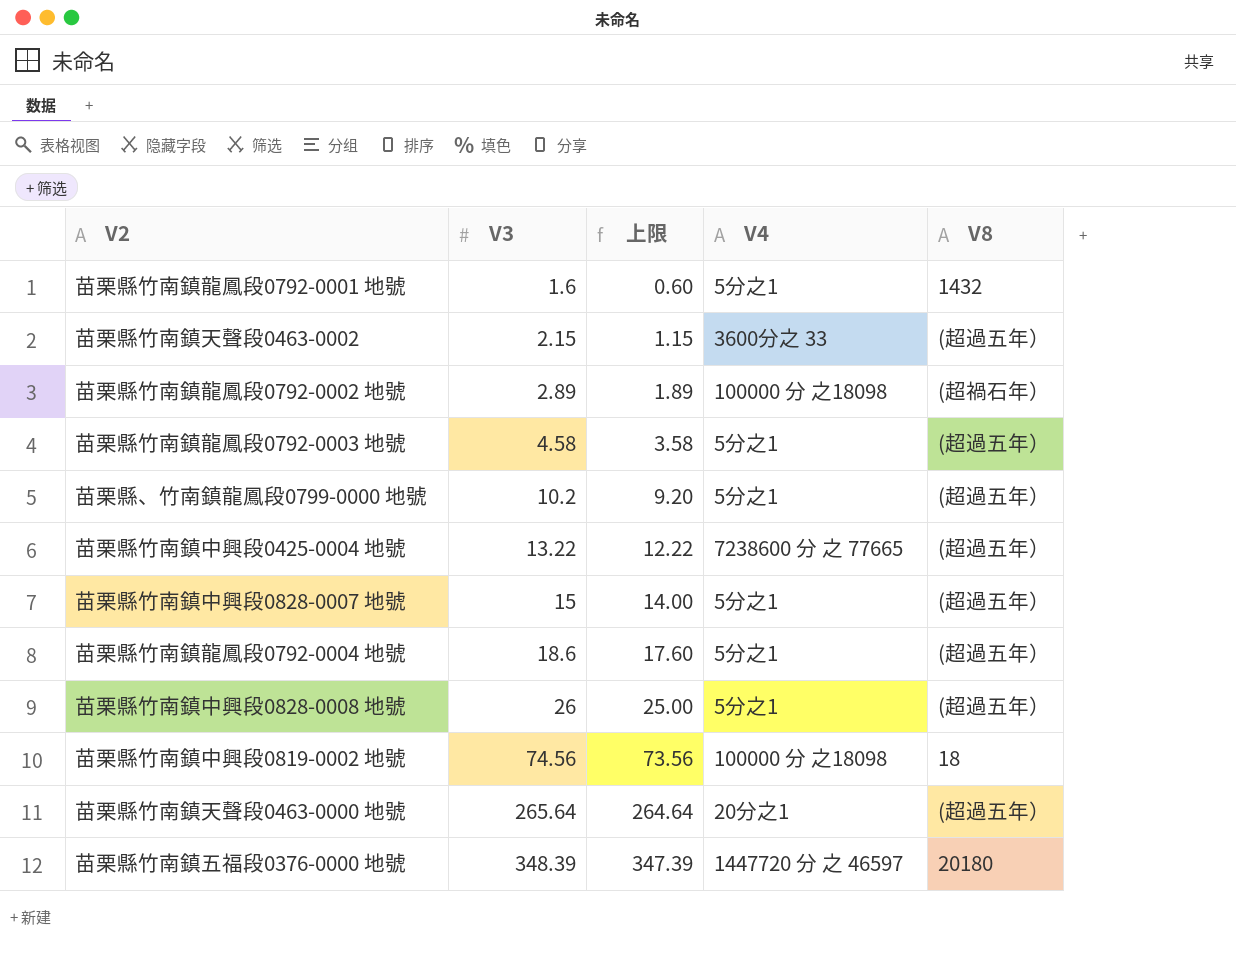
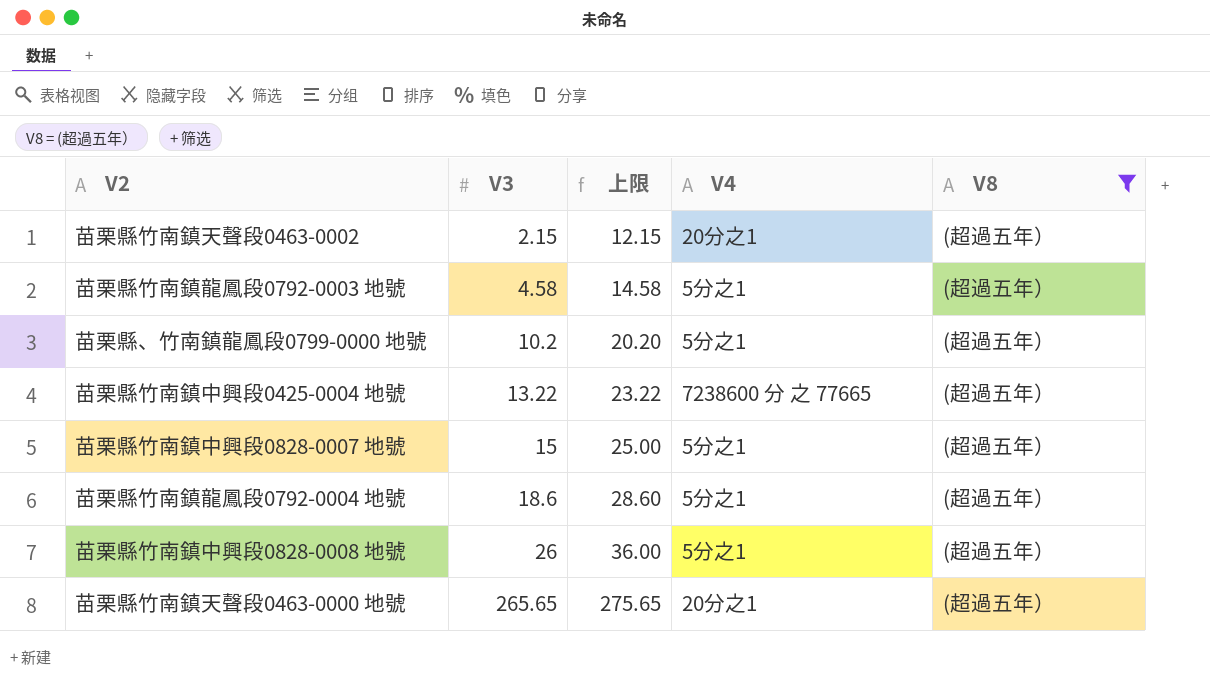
filter: none -> V8 = (超過五年）
column 上限 | formula: [V3] - 1 -> [V3] + 10
苗栗縣竹南鎮天聲段0463-0002 | V4: 3600分之 33 -> 20分之1
苗栗縣竹南鎮天聲段0463-0000 地號 | V3: 265.64 -> 265.65

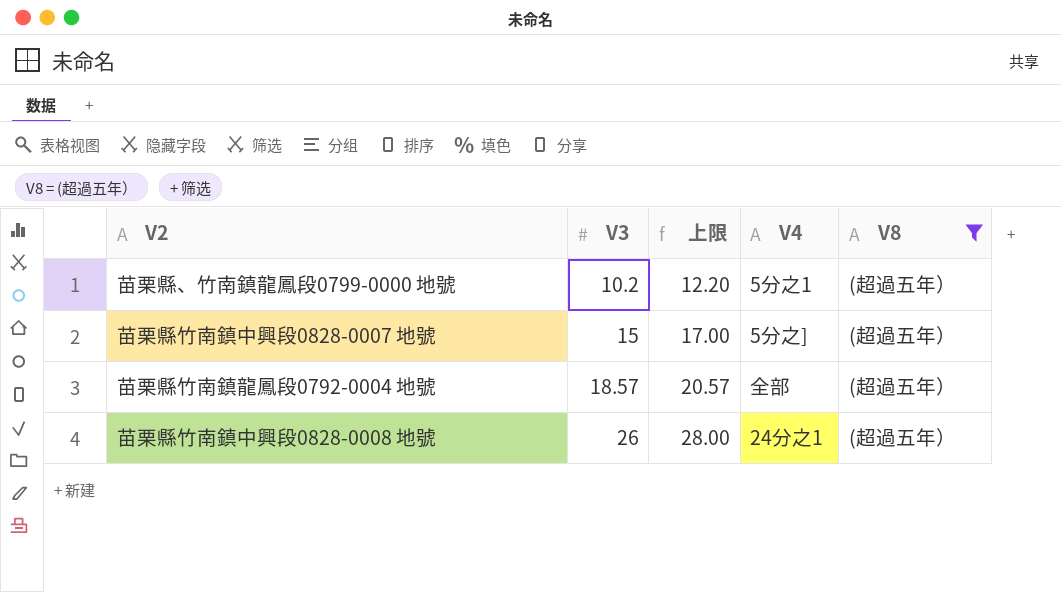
column 上限 | formula: [V3] + 10 -> [V3] + 2
row 苗栗縣竹南鎮天聲段0463-0002: 2.15 | 12.15 | 20分之1 | (超過五年） -> none
row 苗栗縣竹南鎮龍鳳段0792-0003 地號: 4.58 | 14.58 | 5分之1 | (超過五年） -> none
row 苗栗縣竹南鎮中興段0425-0004 地號: 13.22 | 23.22 | 7238600 分 之 77665 | (超過五年） -> none
row 苗栗縣竹南鎮天聲段0463-0000 地號: 265.65 | 275.65 | 20分之1 | (超過五年） -> none
苗栗縣竹南鎮中興段0828-0007 地號 | V4: 5分之1 -> 5分之]
苗栗縣竹南鎮龍鳳段0792-0004 地號 | V3: 18.6 -> 18.57
苗栗縣竹南鎮龍鳳段0792-0004 地號 | V4: 5分之1 -> 全部
苗栗縣竹南鎮中興段0828-0008 地號 | V4: 5分之1 -> 24分之1

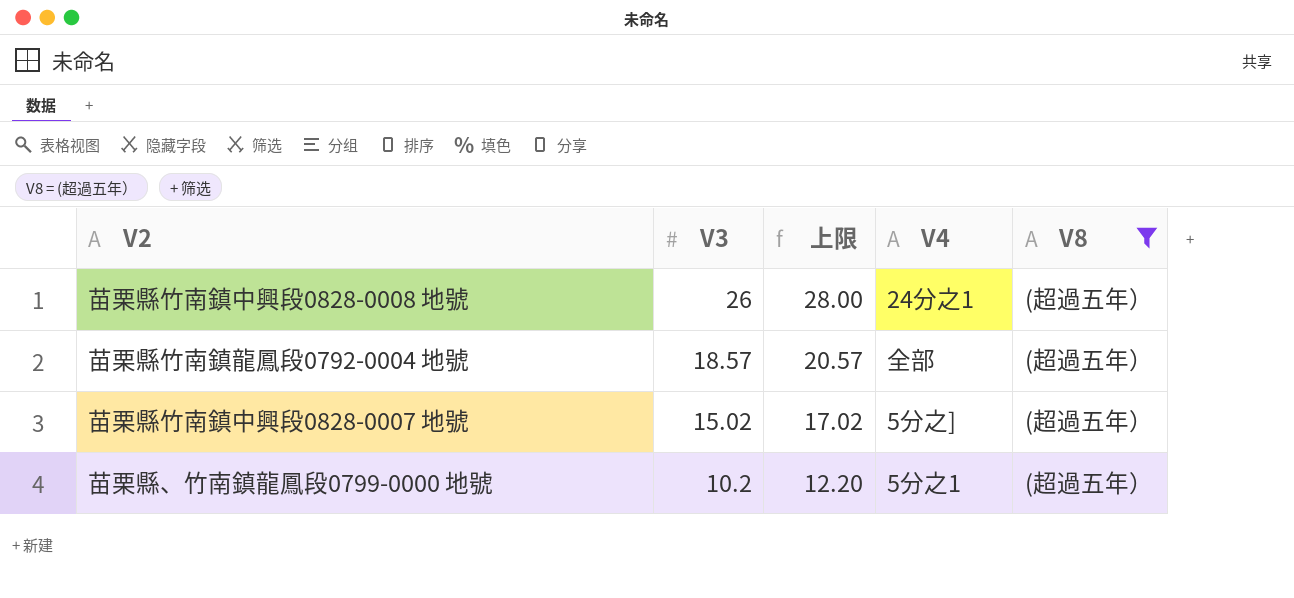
row order: V3 ascending -> V3 descending
苗栗縣竹南鎮中興段0828-0007 地號 | V3: 15 -> 15.02
苗栗縣竹南鎮中興段0828-0007 地號 | 上限: 17.00 -> 17.02

